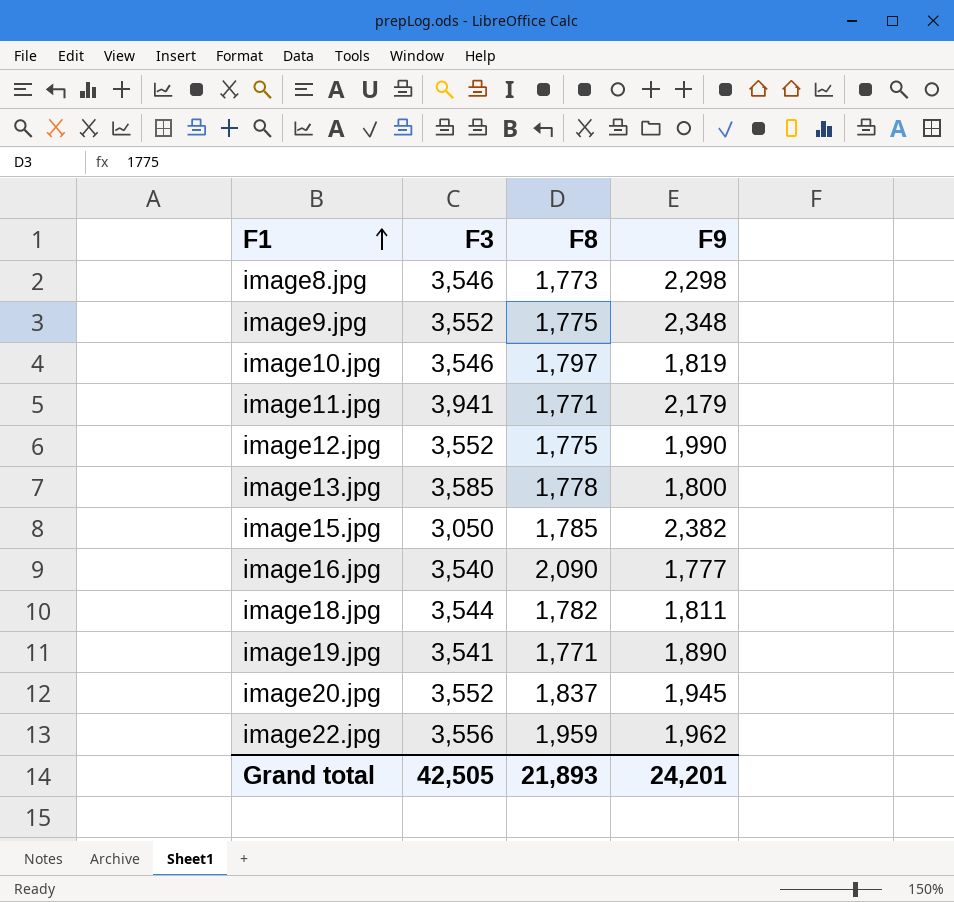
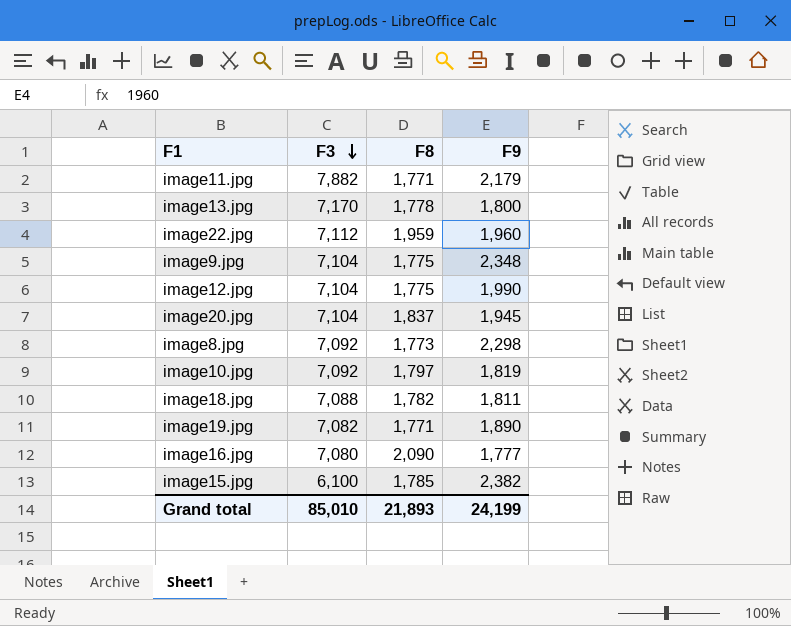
row order: F1 ascending -> F3 descending
image11.jpg | F3: 3,941 -> 7,882
image13.jpg | F3: 3,585 -> 7,170
image22.jpg | F3: 3,556 -> 7,112
image22.jpg | F9: 1,962 -> 1,960
image9.jpg | F3: 3,552 -> 7,104
image12.jpg | F3: 3,552 -> 7,104
image20.jpg | F3: 3,552 -> 7,104
image8.jpg | F3: 3,546 -> 7,092
image10.jpg | F3: 3,546 -> 7,092
image18.jpg | F3: 3,544 -> 7,088
image19.jpg | F3: 3,541 -> 7,082
image16.jpg | F3: 3,540 -> 7,080
image15.jpg | F3: 3,050 -> 6,100
Grand total | F3: 42,505 -> 85,010
Grand total | F9: 24,201 -> 24,199

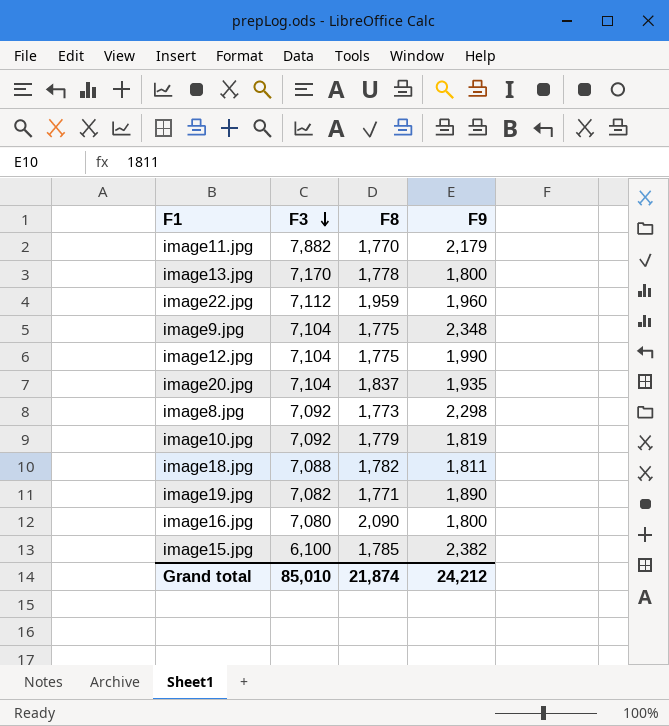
image11.jpg | F8: 1,771 -> 1,770
image20.jpg | F9: 1,945 -> 1,935
image10.jpg | F8: 1,797 -> 1,779
image16.jpg | F9: 1,777 -> 1,800
Grand total | F8: 21,893 -> 21,874
Grand total | F9: 24,199 -> 24,212

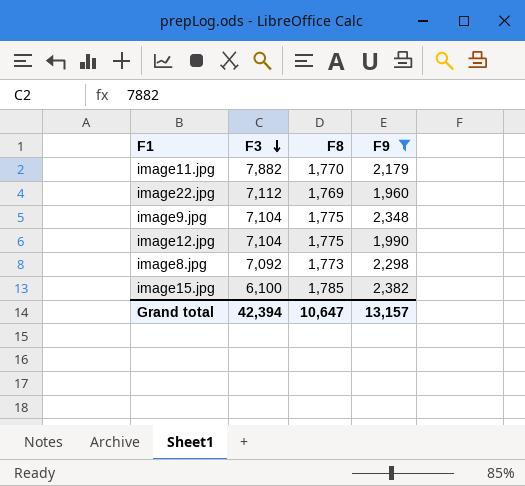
filter: none -> F9 >= 1,960
image22.jpg | F8: 1,959 -> 1,769
Grand total | F3: 85,010 -> 42,394
Grand total | F8: 21,874 -> 10,647
Grand total | F9: 24,212 -> 13,157

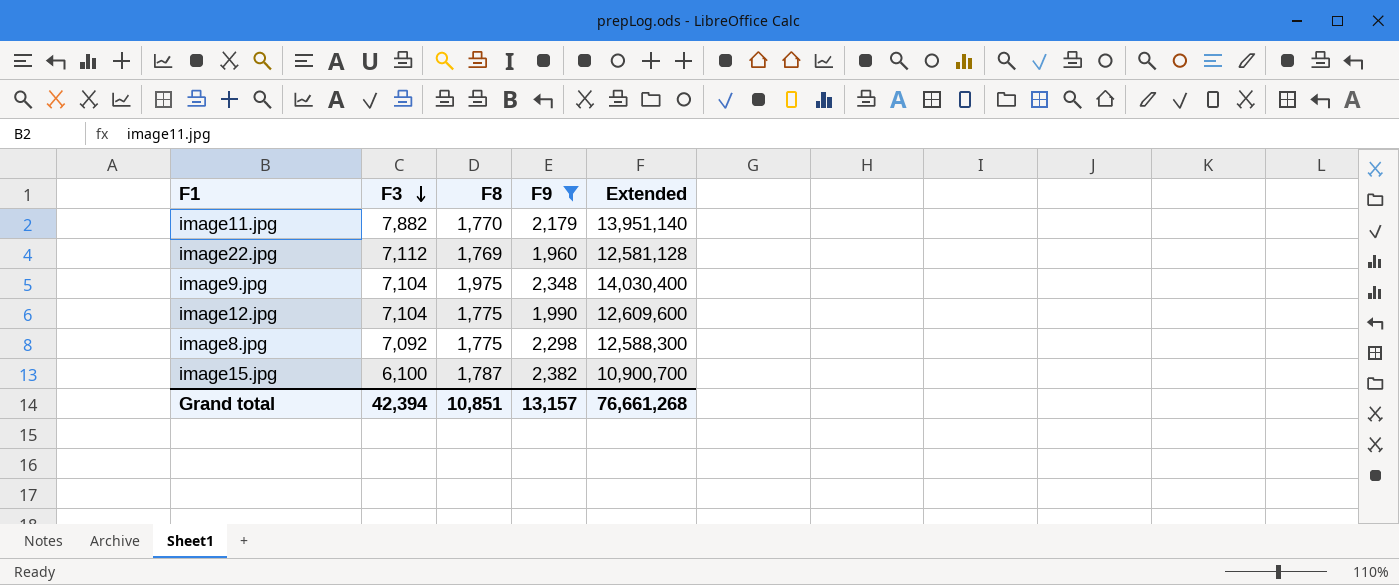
column Extended | formula: none -> [F3] * [F8]
image9.jpg | F8: 1,775 -> 1,975
image8.jpg | F8: 1,773 -> 1,775
image15.jpg | F8: 1,785 -> 1,787
Grand total | F8: 10,647 -> 10,851

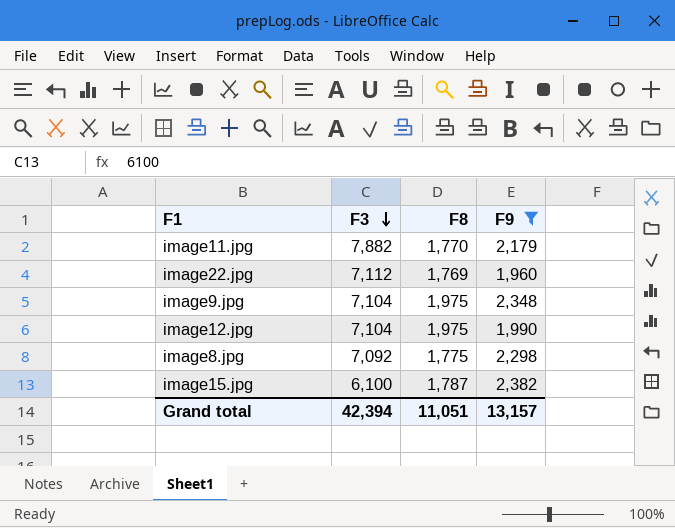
column Extended | formula: [F3] * [F8] -> none
image12.jpg | F8: 1,775 -> 1,975
Grand total | F8: 10,851 -> 11,051

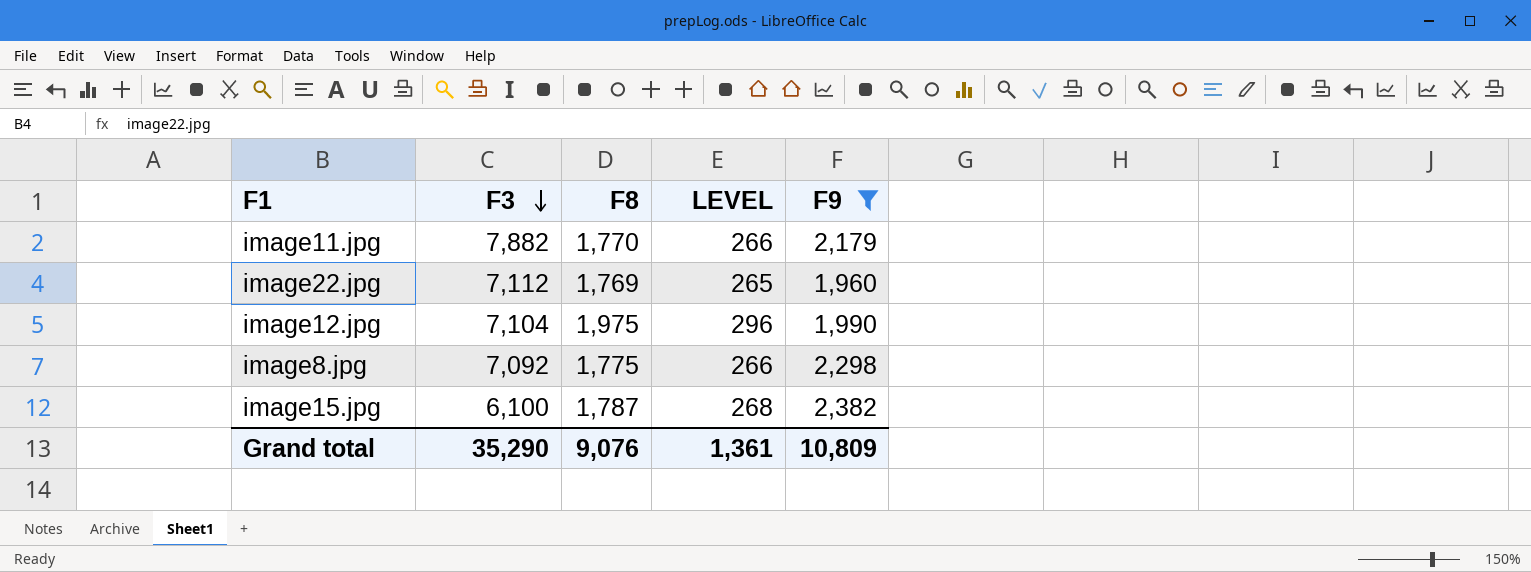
column LEVEL | formula: none -> [F8] * 0.15
row image9.jpg: 7,104 | 1,975 | 2,348 -> none
Grand total | F3: 42,394 -> 35,290
Grand total | F8: 11,051 -> 9,076
Grand total | F9: 13,157 -> 10,809

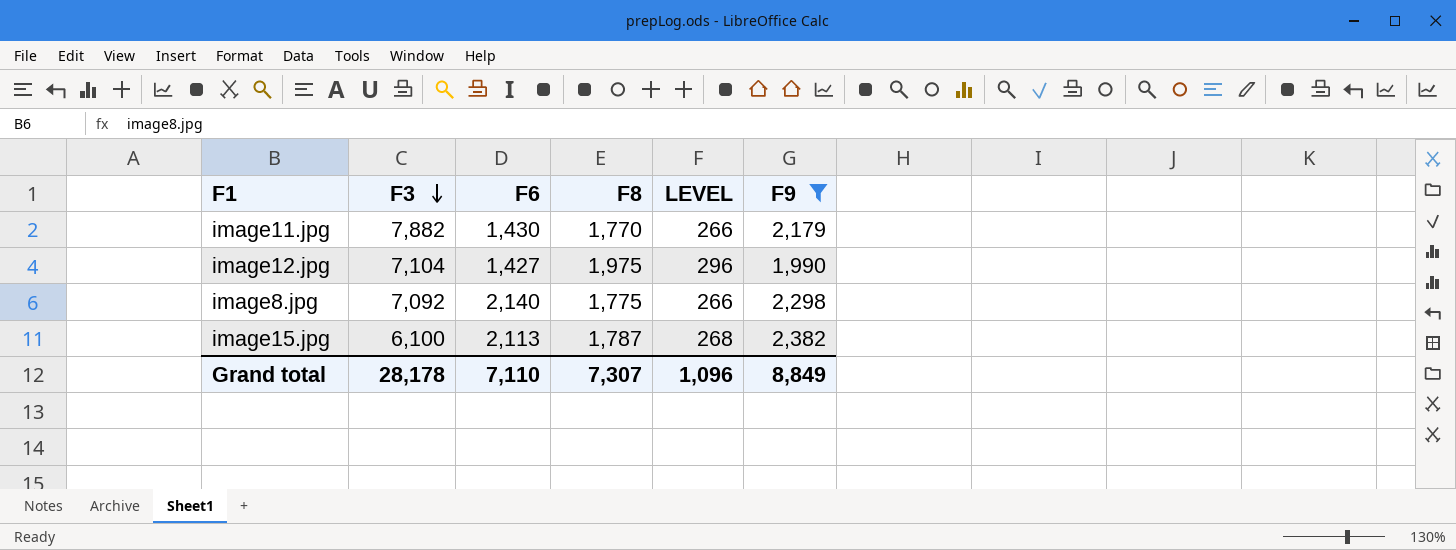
column F6 | position: none -> 3
row image22.jpg: 7,112 | 1,769 | 265 | 1,960 -> none
Grand total | F3: 35,290 -> 28,178
Grand total | F8: 9,076 -> 7,307
Grand total | LEVEL: 1,361 -> 1,096
Grand total | F9: 10,809 -> 8,849

